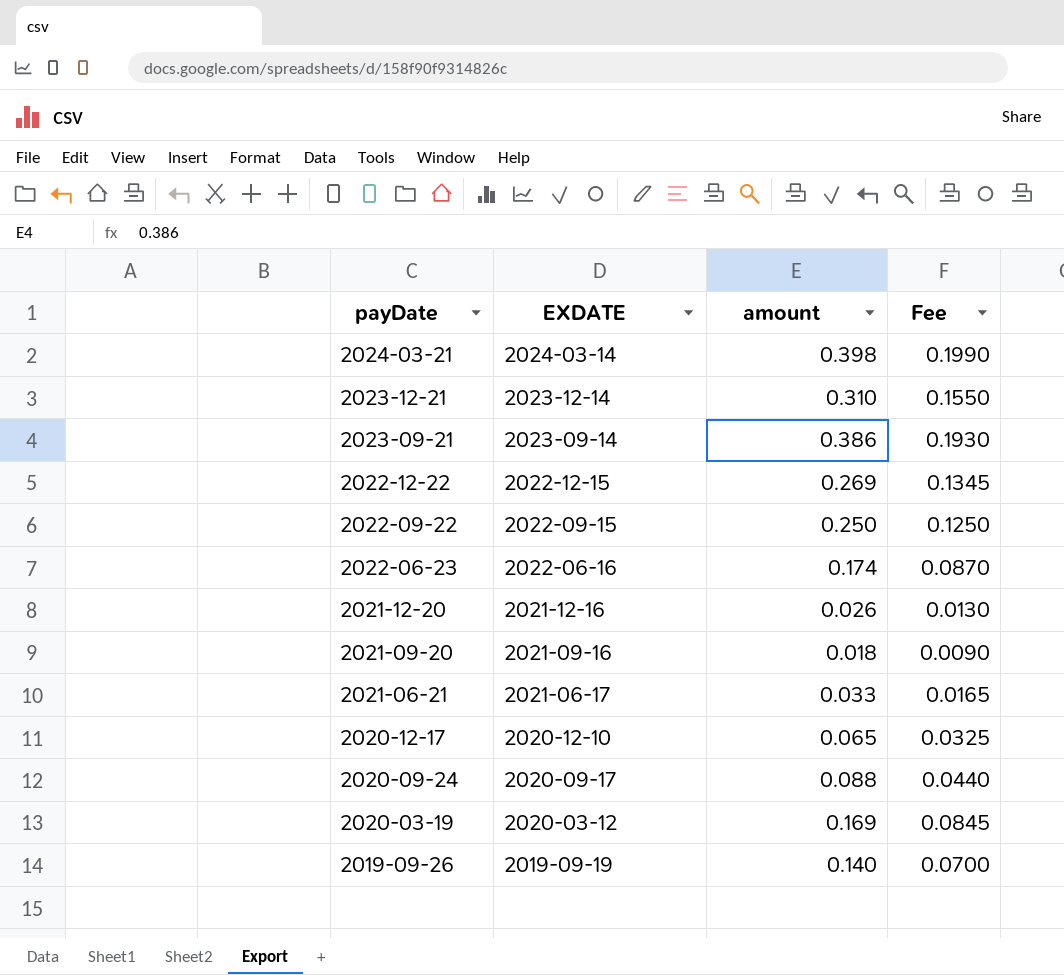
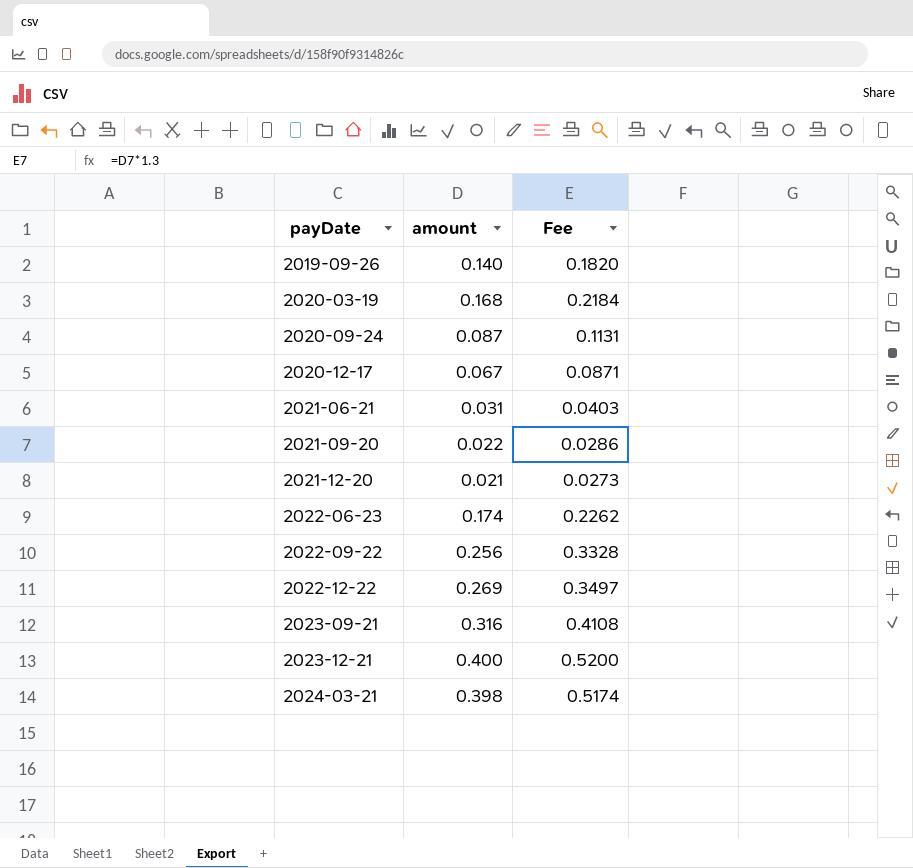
row order: payDate descending -> payDate ascending
column EXDATE | position: 2 -> none
column Fee | formula: [amount] * 0.5 -> [amount] * 1.3
2020-03-19 | amount: 0.169 -> 0.168
2020-09-24 | amount: 0.088 -> 0.087
2020-12-17 | amount: 0.065 -> 0.067
2021-06-21 | amount: 0.033 -> 0.031
2021-09-20 | amount: 0.018 -> 0.022
2021-12-20 | amount: 0.026 -> 0.021
2022-09-22 | amount: 0.250 -> 0.256
2023-09-21 | amount: 0.386 -> 0.316
2023-12-21 | amount: 0.310 -> 0.400

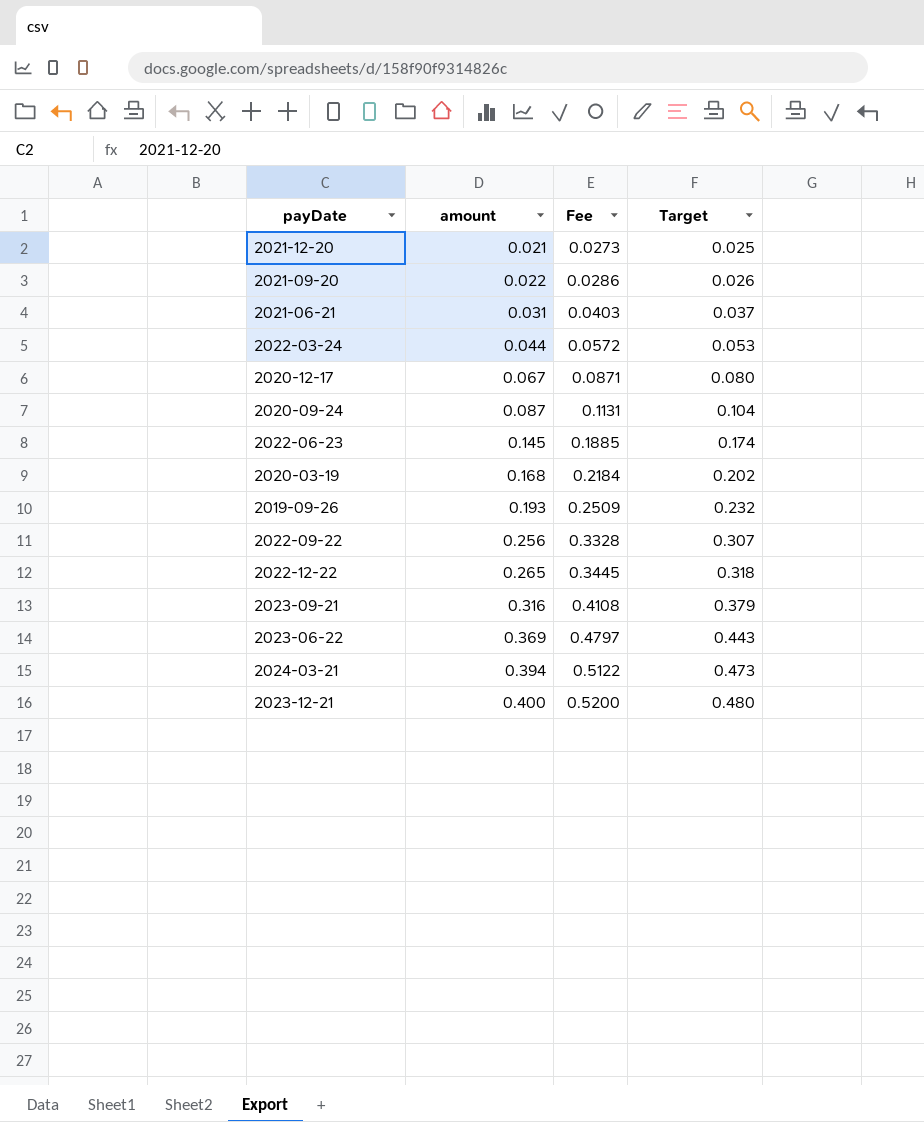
row order: payDate ascending -> amount ascending
column Target | formula: none -> [amount] * 1.2
row 2022-03-24: none -> 0.044 | 0.0572 | 0.053
2022-06-23 | amount: 0.174 -> 0.145
2022-06-23 | Fee: 0.2262 -> 0.1885
2019-09-26 | amount: 0.140 -> 0.193
2019-09-26 | Fee: 0.1820 -> 0.2509
2022-12-22 | amount: 0.269 -> 0.265
2022-12-22 | Fee: 0.3497 -> 0.3445
row 2023-06-22: none -> 0.369 | 0.4797 | 0.443
2024-03-21 | amount: 0.398 -> 0.394
2024-03-21 | Fee: 0.5174 -> 0.5122

